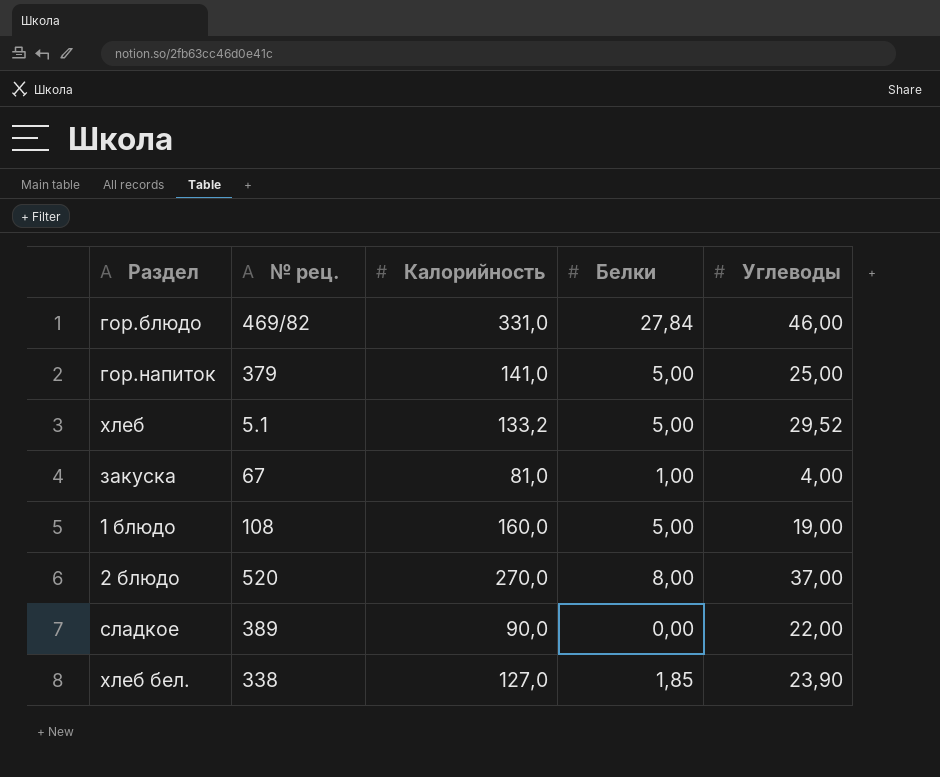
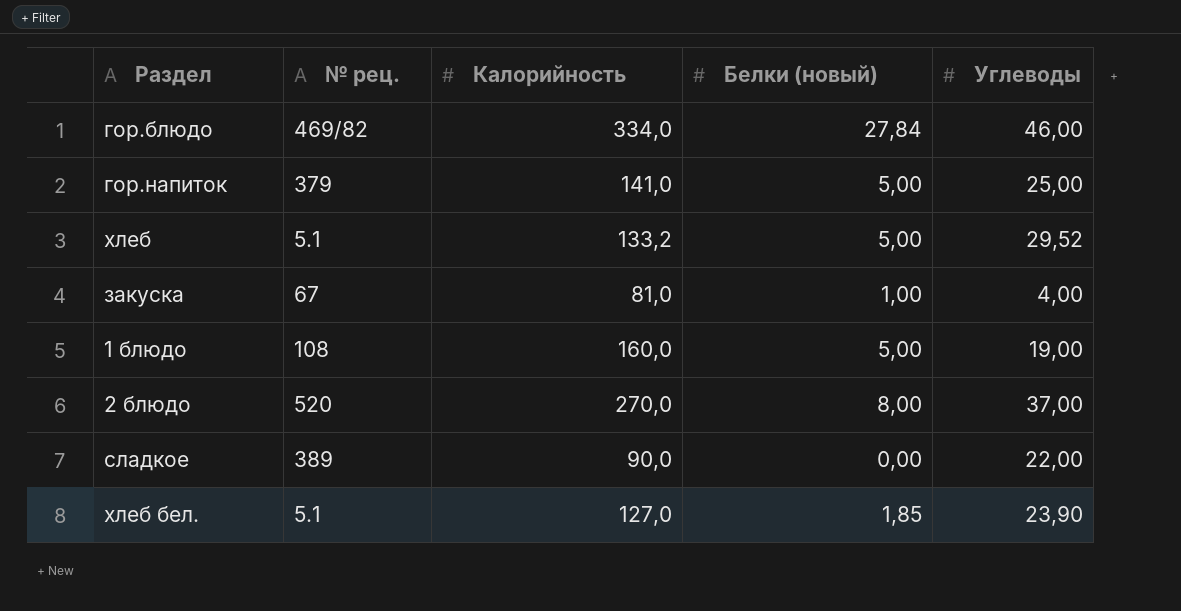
column name: Белки -> Белки (новый)
гор.блюдо | Калорийность: 331,0 -> 334,0
хлеб бел. | № рец.: 338 -> 5.1

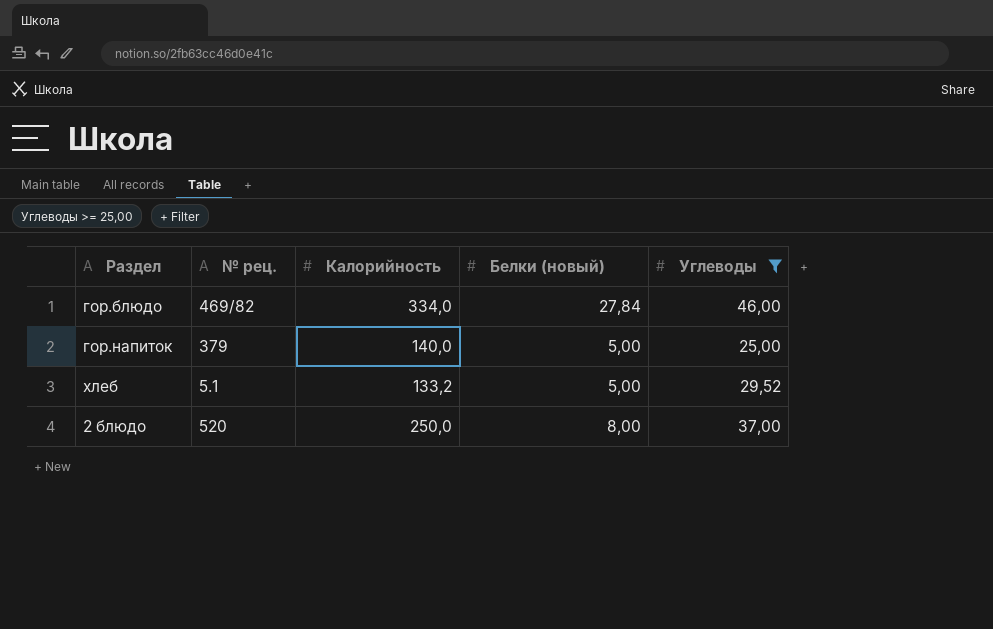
filter: none -> Углеводы >= 25,00
гор.напиток | Калорийность: 141,0 -> 140,0
2 блюдо | Калорийность: 270,0 -> 250,0

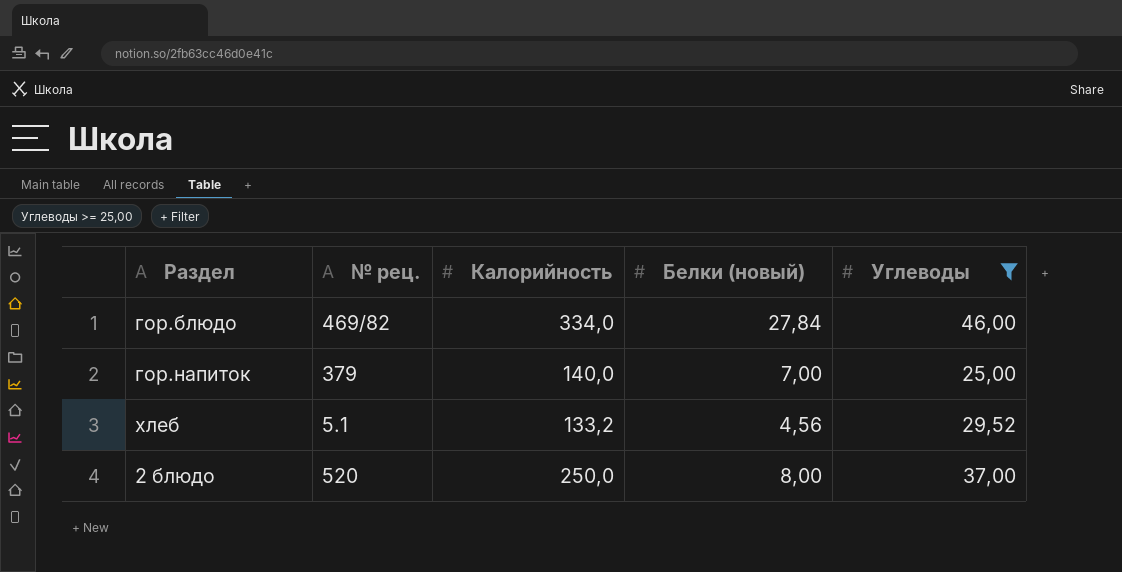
гор.напиток | Белки (новый): 5,00 -> 7,00
хлеб | Белки (новый): 5,00 -> 4,56

